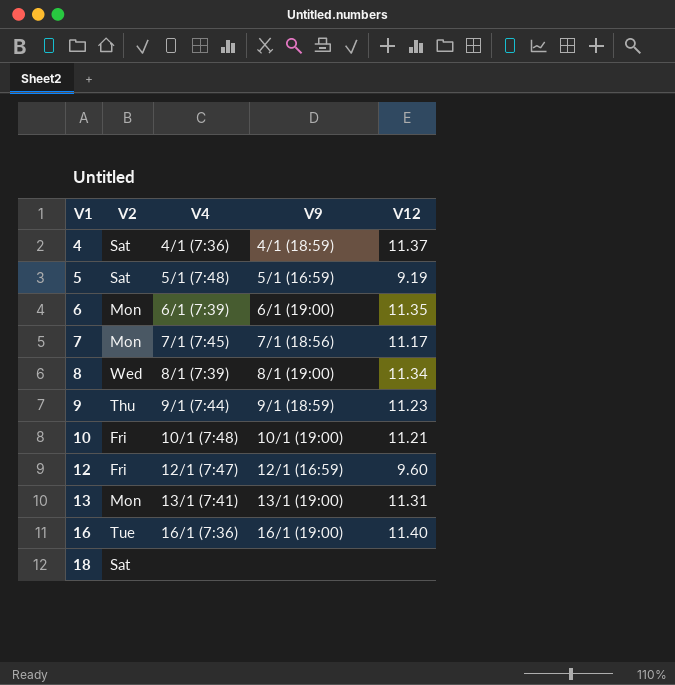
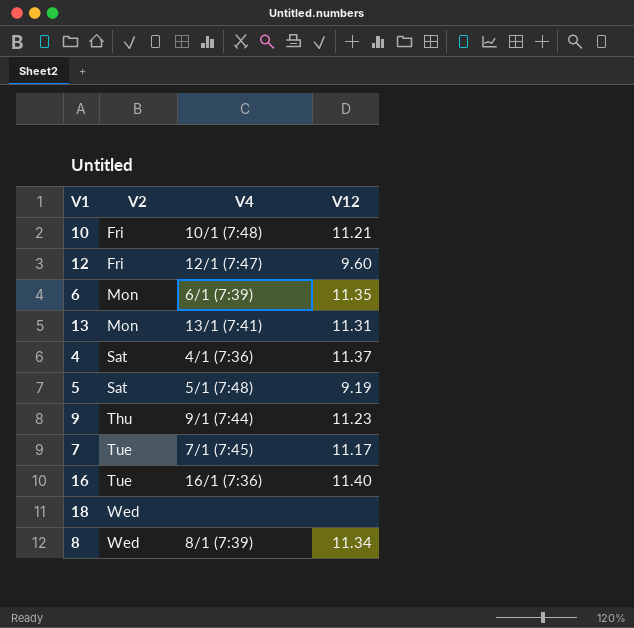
row order: V1 ascending -> V2 ascending
column V9 | position: 4 -> none
7 | V2: Mon -> Tue
18 | V2: Sat -> Wed

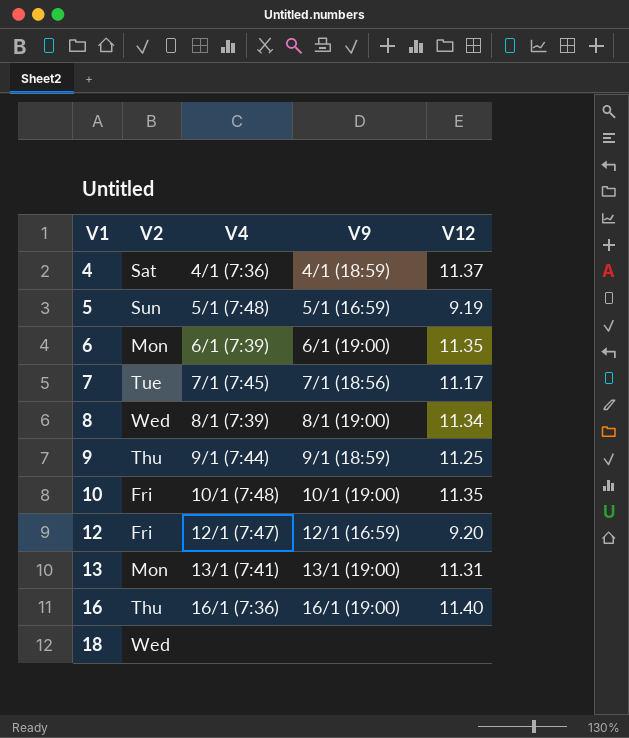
row order: V2 ascending -> V1 ascending
column V9 | position: none -> 4
5 | V2: Sat -> Sun
9 | V12: 11.23 -> 11.25
10 | V12: 11.21 -> 11.35
12 | V12: 9.60 -> 9.20
16 | V2: Tue -> Thu

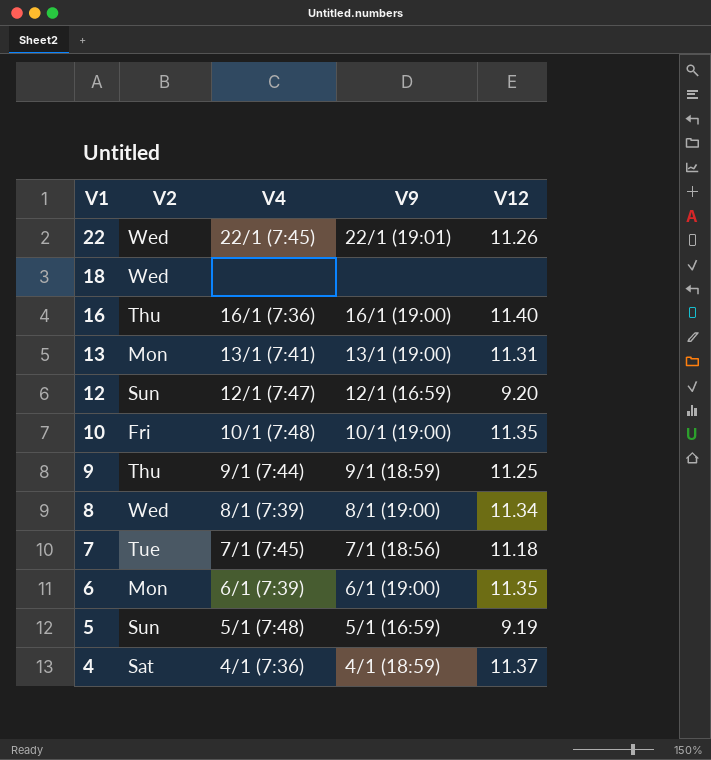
row order: V1 ascending -> V1 descending
row 22: none -> Wed | 22/1 (7:45) | 22/1 (19:01) | 11.26
12 | V2: Fri -> Sun
7 | V12: 11.17 -> 11.18

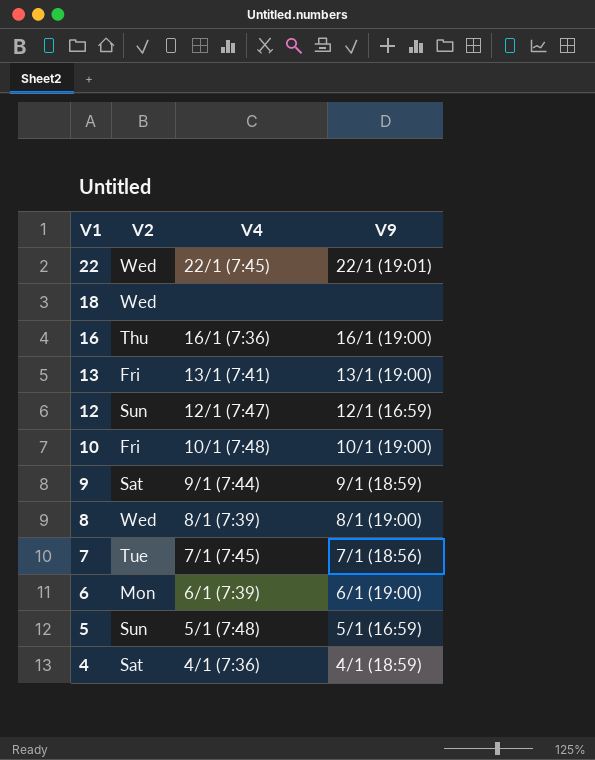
column V12 | position: 5 -> none
13 | V2: Mon -> Fri
9 | V2: Thu -> Sat

